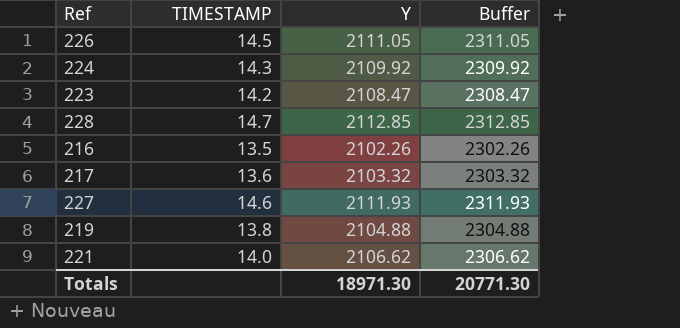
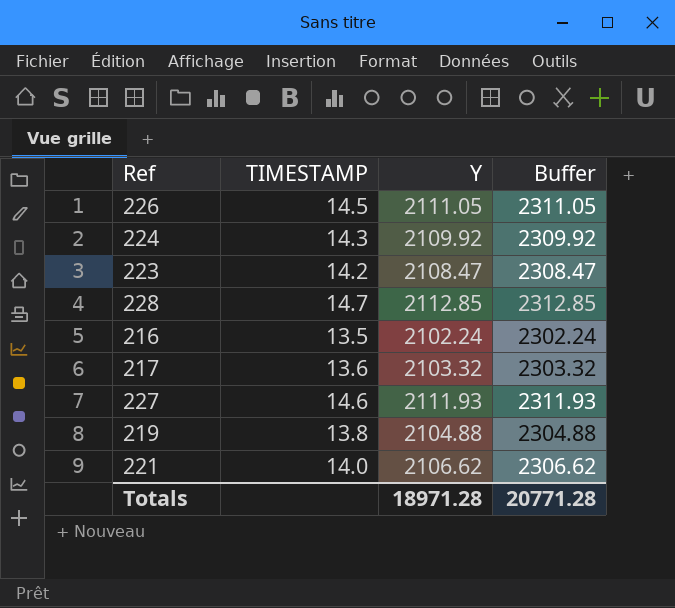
216 | Y: 2102.26 -> 2102.24
216 | Buffer: 2302.26 -> 2302.24
Totals | Y: 18971.30 -> 18971.28
Totals | Buffer: 20771.30 -> 20771.28

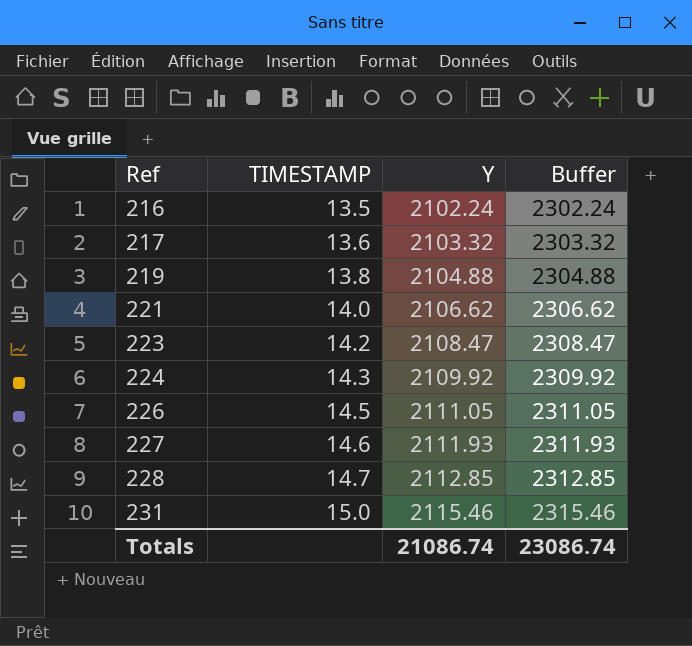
row order: none -> Ref ascending
row 231: none -> 15.0 | 2115.46 | 2315.46
Totals | Y: 18971.28 -> 21086.74
Totals | Buffer: 20771.28 -> 23086.74

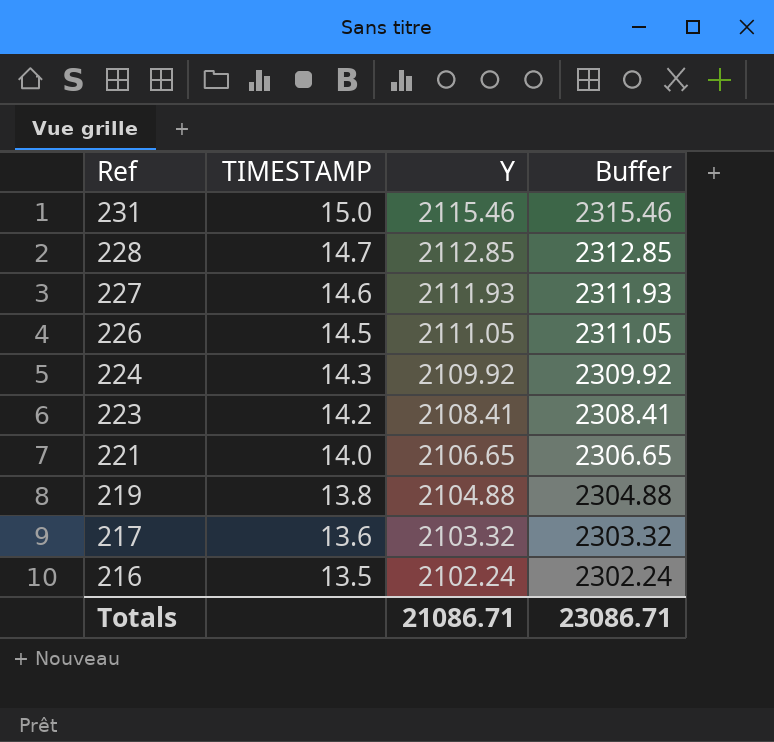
row order: Ref ascending -> Ref descending
223 | Y: 2108.47 -> 2108.41
223 | Buffer: 2308.47 -> 2308.41
221 | Y: 2106.62 -> 2106.65
221 | Buffer: 2306.62 -> 2306.65
Totals | Y: 21086.74 -> 21086.71
Totals | Buffer: 23086.74 -> 23086.71

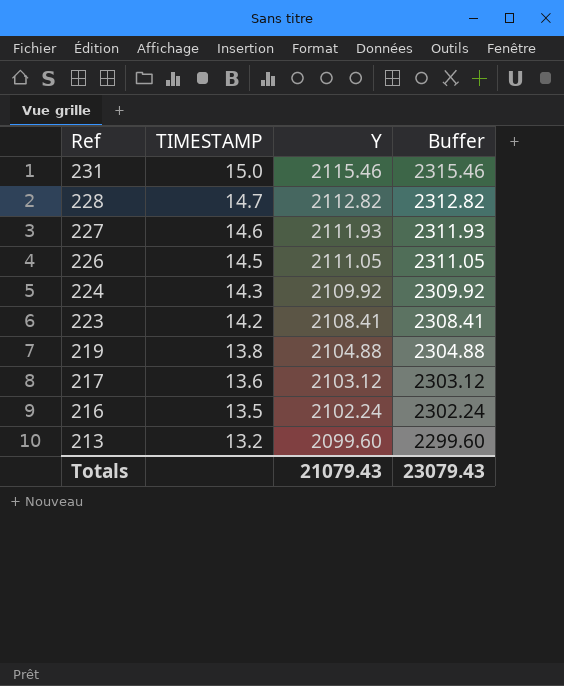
row 221: 14.0 | 2106.65 | 2306.65 -> none
228 | Y: 2112.85 -> 2112.82
228 | Buffer: 2312.85 -> 2312.82
217 | Y: 2103.32 -> 2103.12
217 | Buffer: 2303.32 -> 2303.12
row 213: none -> 13.2 | 2099.60 | 2299.60
Totals | Y: 21086.71 -> 21079.43
Totals | Buffer: 23086.71 -> 23079.43

